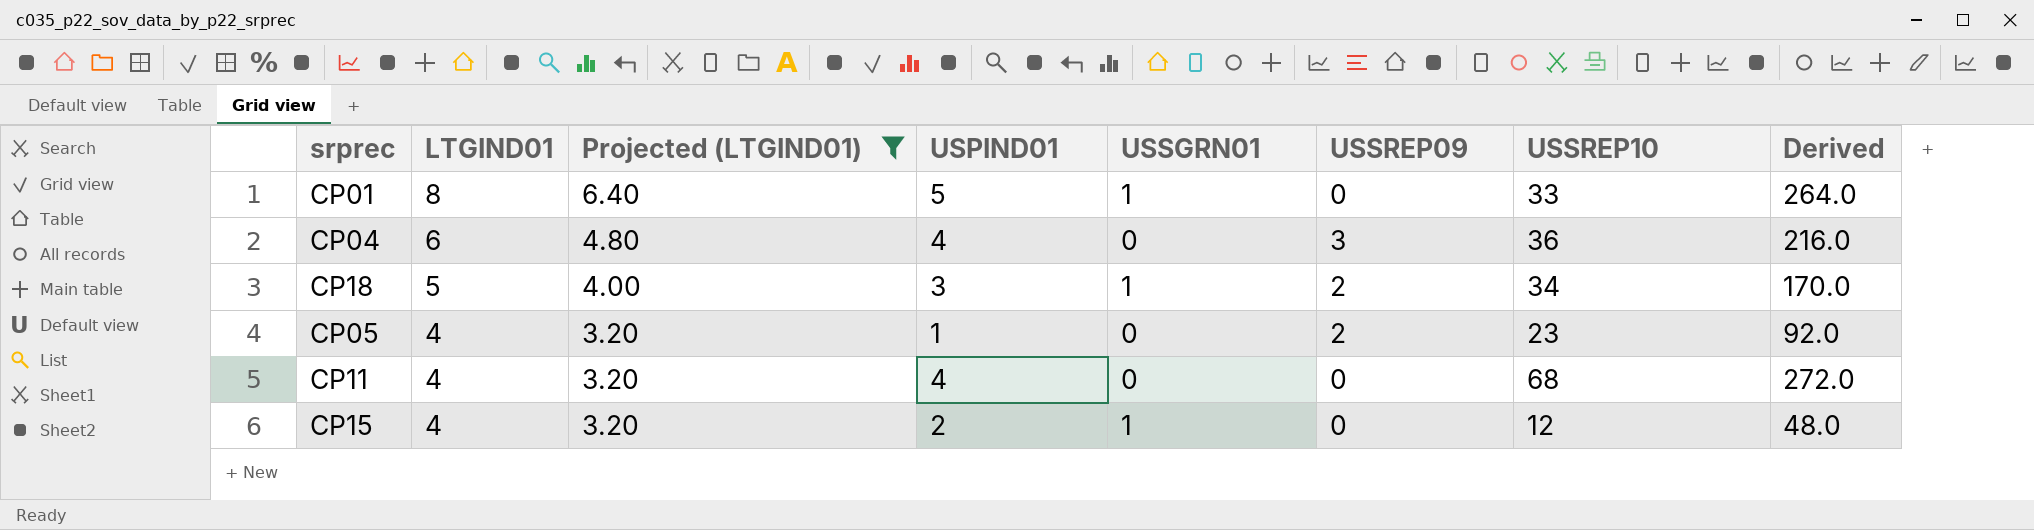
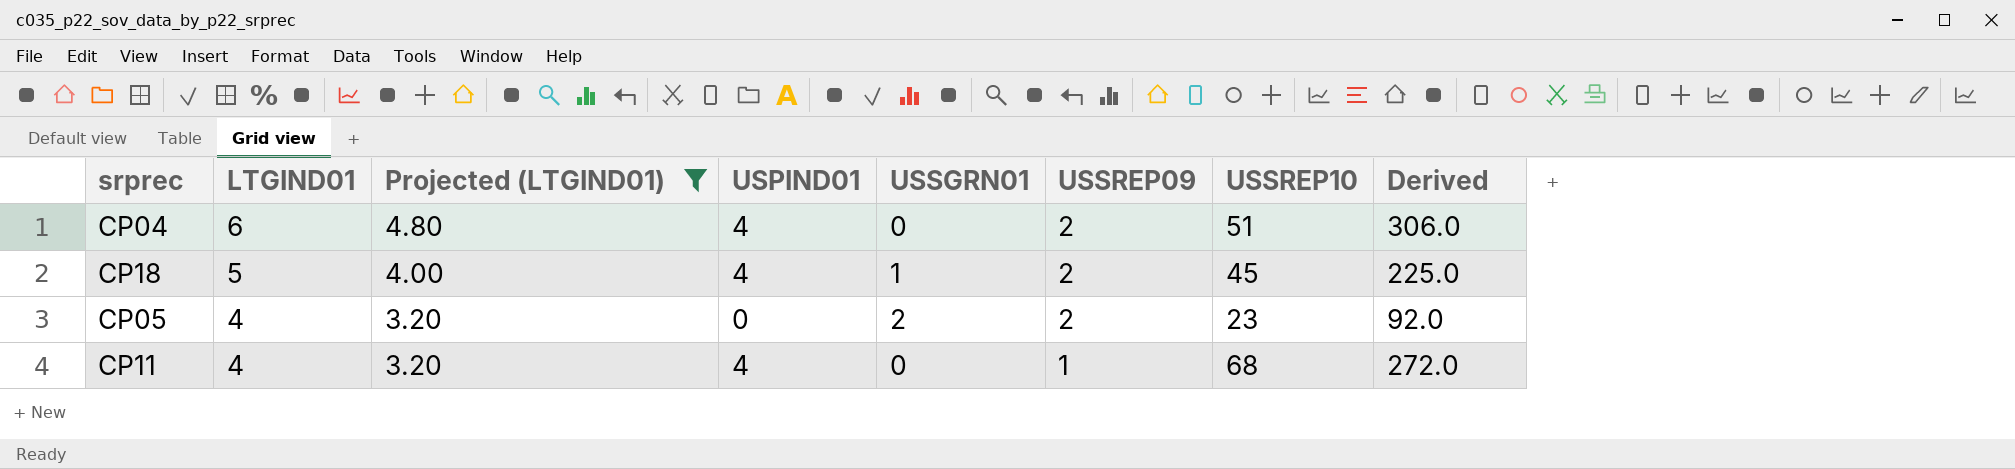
row CP01: 8 | 6.40 | 5 | 1 | 0 | 33 | 264.0 -> none
row CP15: 4 | 3.20 | 2 | 1 | 0 | 12 | 48.0 -> none
CP04 | USSREP09: 3 -> 2
CP04 | USSREP10: 36 -> 51
CP04 | Derived: 216.0 -> 306.0
CP18 | USPIND01: 3 -> 4
CP18 | USSREP10: 34 -> 45
CP18 | Derived: 170.0 -> 225.0
CP05 | USPIND01: 1 -> 0
CP05 | USSGRN01: 0 -> 2
CP11 | USSREP09: 0 -> 1

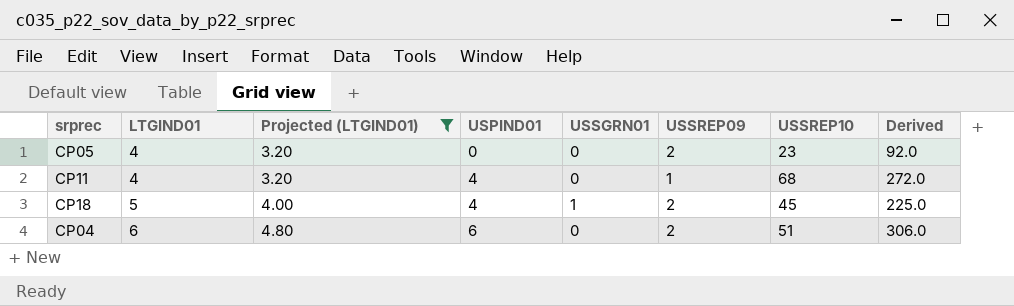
row order: LTGIND01 descending -> LTGIND01 ascending
CP05 | USSGRN01: 2 -> 0
CP04 | USPIND01: 4 -> 6

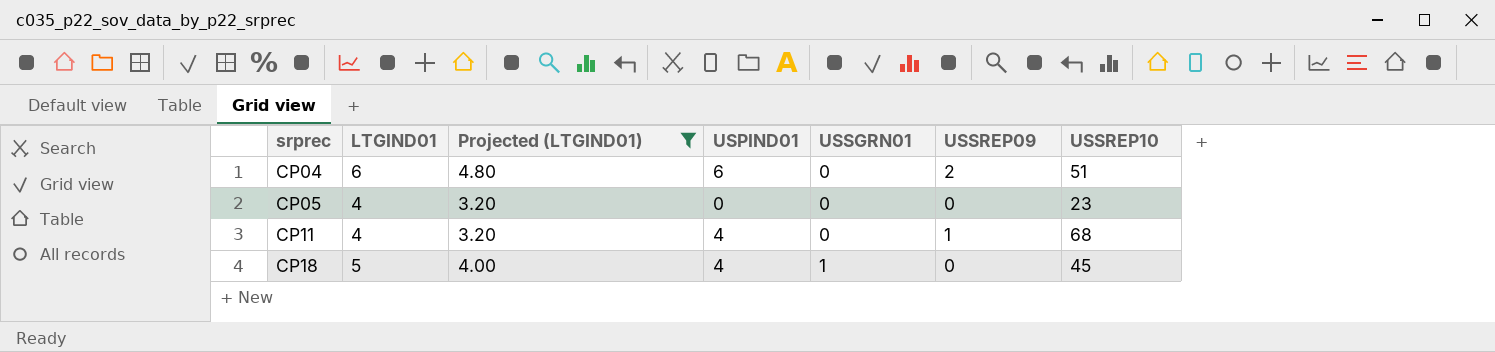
row order: LTGIND01 ascending -> srprec ascending
column Derived | formula: [LTGIND01] * [USSREP10] -> none
CP05 | USSREP09: 2 -> 0
CP18 | USSREP09: 2 -> 0

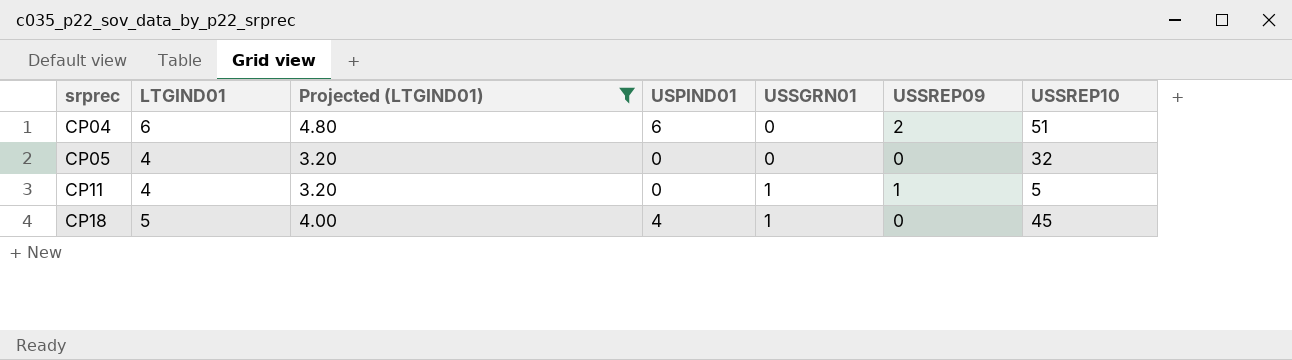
CP05 | USSREP10: 23 -> 32
CP11 | USPIND01: 4 -> 0
CP11 | USSGRN01: 0 -> 1
CP11 | USSREP10: 68 -> 5

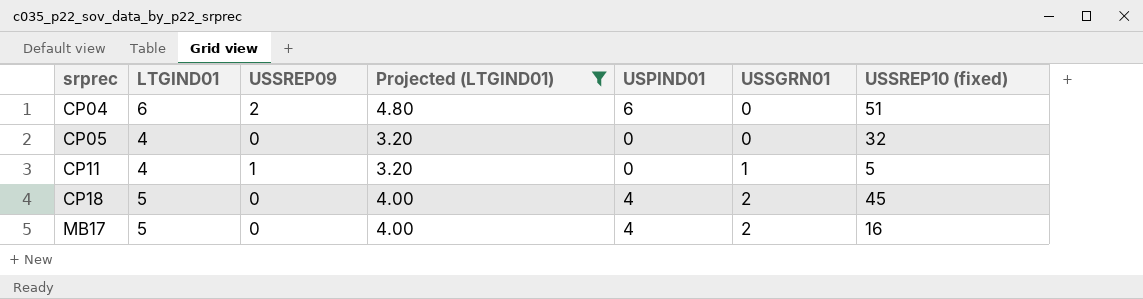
column USSREP09 | position: 6 -> 3
column name: USSREP10 -> USSREP10 (fixed)
CP18 | USSGRN01: 1 -> 2
row MB17: none -> 5 | 0 | 4.00 | 4 | 2 | 16

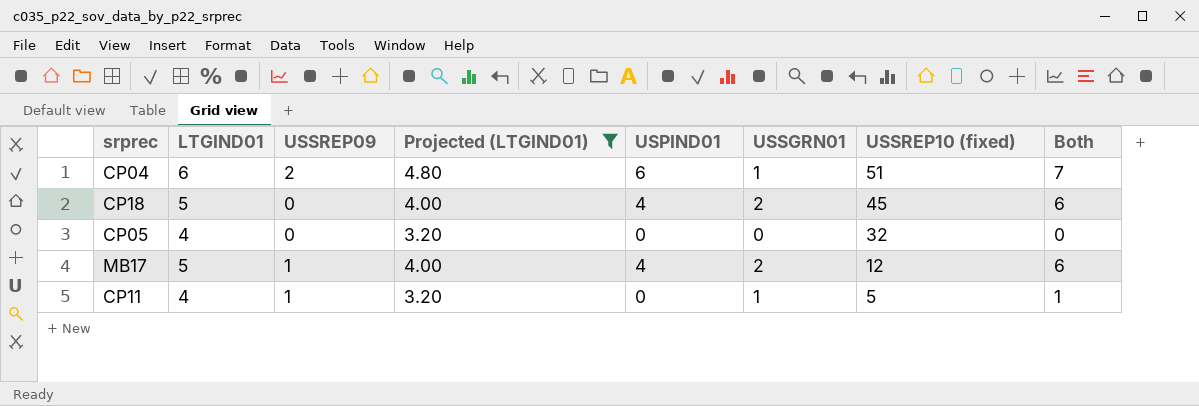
row order: srprec ascending -> USSREP10 (fixed) descending
column Both | formula: none -> [USPIND01] + [USSGRN01]
CP04 | USSGRN01: 0 -> 1
MB17 | USSREP09: 0 -> 1
MB17 | USSREP10 (fixed): 16 -> 12

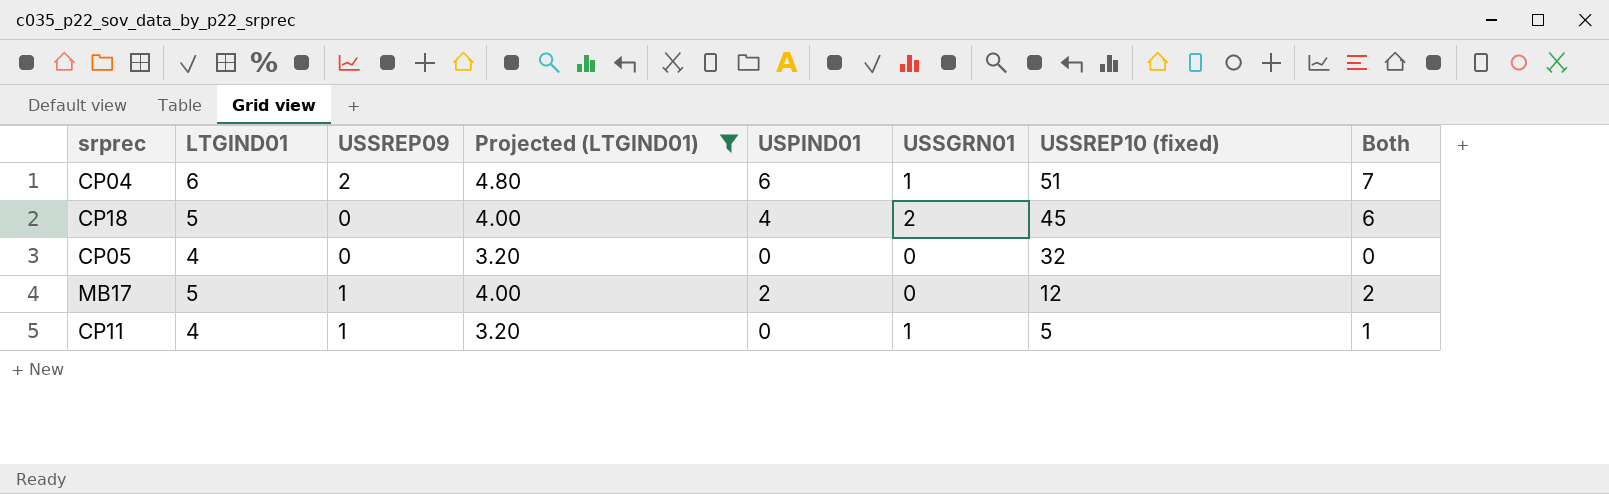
MB17 | USPIND01: 4 -> 2
MB17 | USSGRN01: 2 -> 0
MB17 | Both: 6 -> 2

